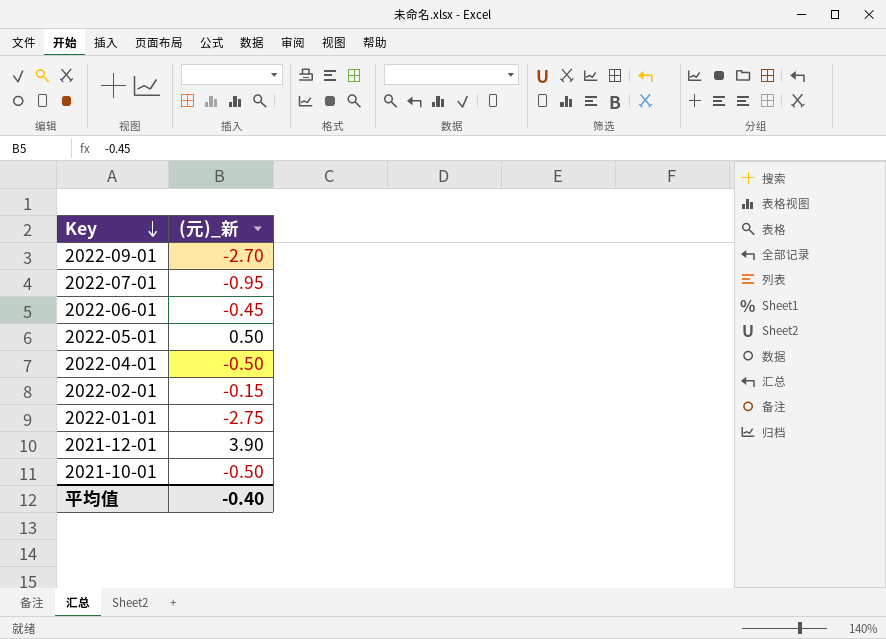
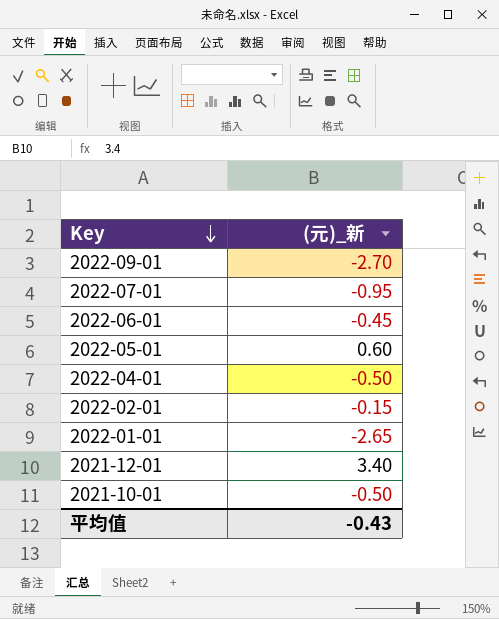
2022-05-01 | (元)_新: 0.50 -> 0.60
2022-01-01 | (元)_新: -2.75 -> -2.65
2021-12-01 | (元)_新: 3.90 -> 3.40
平均值 | (元)_新: -0.40 -> -0.43

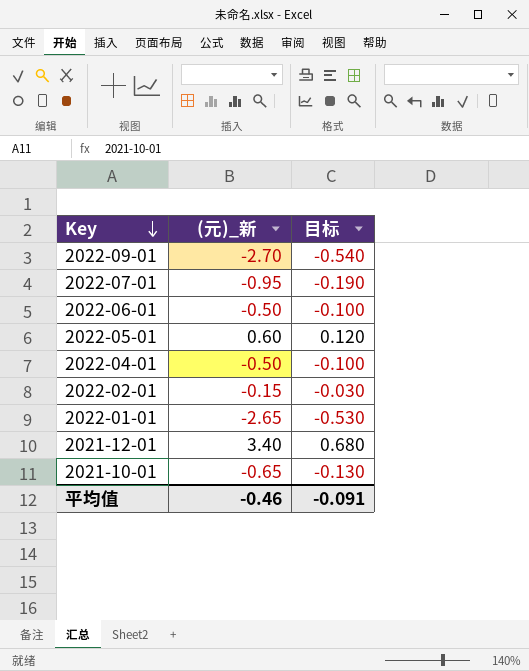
column 目标 | formula: none -> [(元)_新] * 0.2
2022-06-01 | (元)_新: -0.45 -> -0.50
2021-10-01 | (元)_新: -0.50 -> -0.65
平均值 | (元)_新: -0.43 -> -0.46

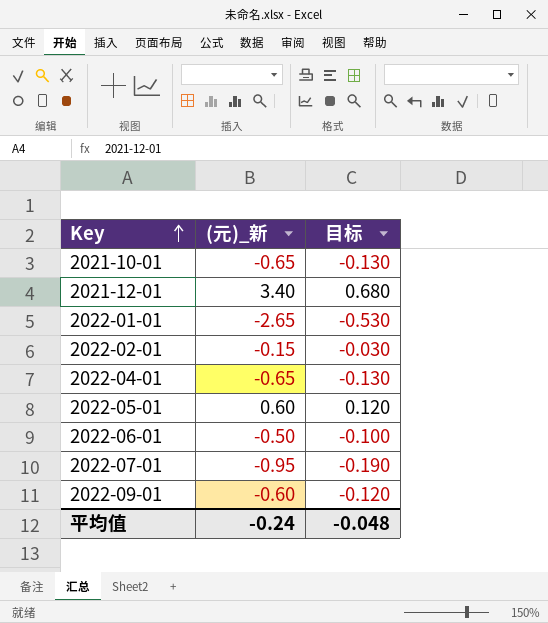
row order: Key descending -> Key ascending
2022-04-01 | (元)_新: -0.50 -> -0.65
2022-04-01 | 目标: -0.100 -> -0.130
2022-09-01 | (元)_新: -2.70 -> -0.60
2022-09-01 | 目标: -0.540 -> -0.120
平均值 | (元)_新: -0.46 -> -0.24
平均值 | 目标: -0.091 -> -0.048

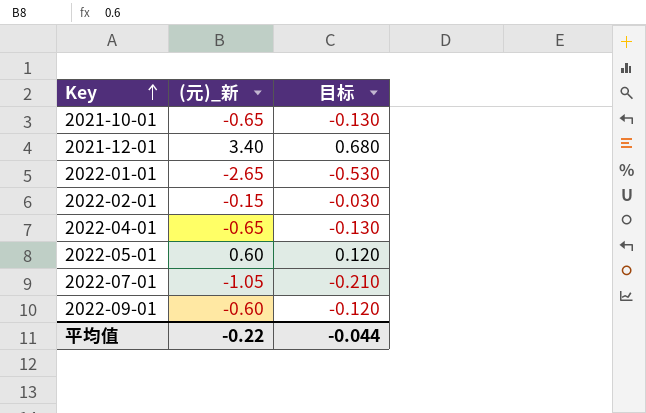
row 2022-06-01: -0.50 | -0.100 -> none
2022-07-01 | (元)_新: -0.95 -> -1.05
2022-07-01 | 目标: -0.190 -> -0.210
平均值 | (元)_新: -0.24 -> -0.22
平均值 | 目标: -0.048 -> -0.044

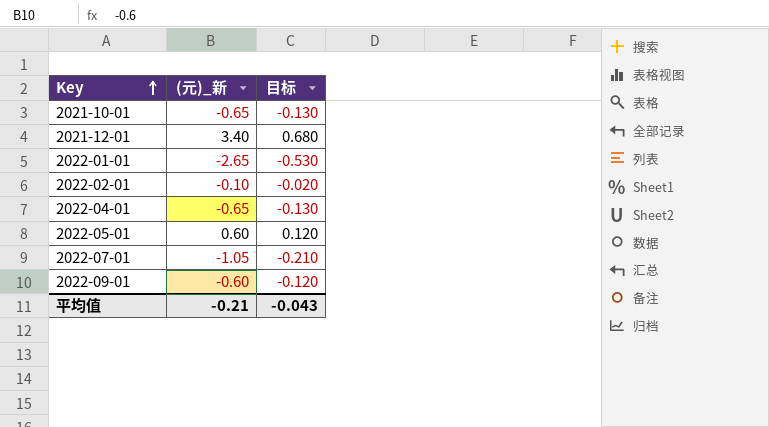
2022-02-01 | (元)_新: -0.15 -> -0.10
2022-02-01 | 目标: -0.030 -> -0.020
平均值 | (元)_新: -0.22 -> -0.21
平均值 | 目标: -0.044 -> -0.043

